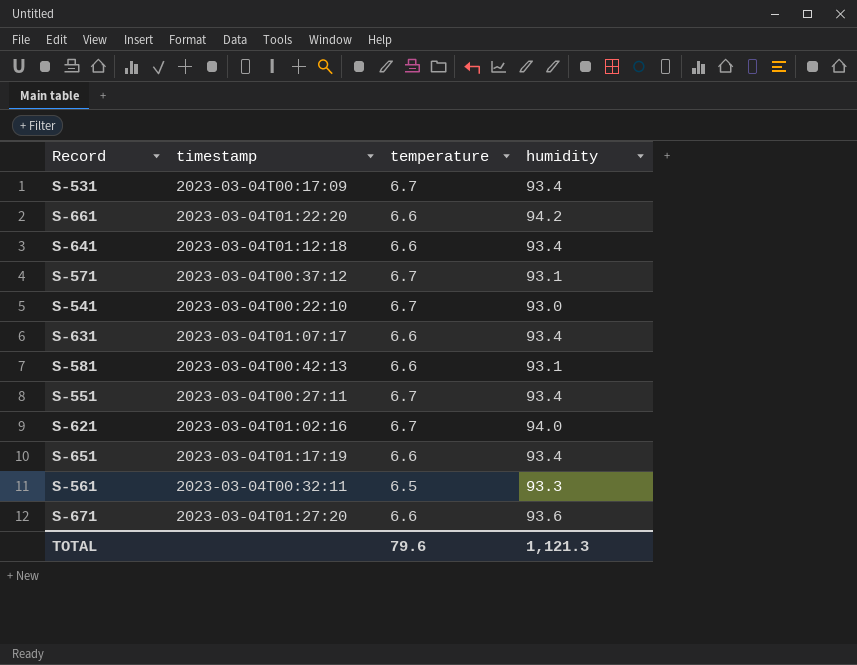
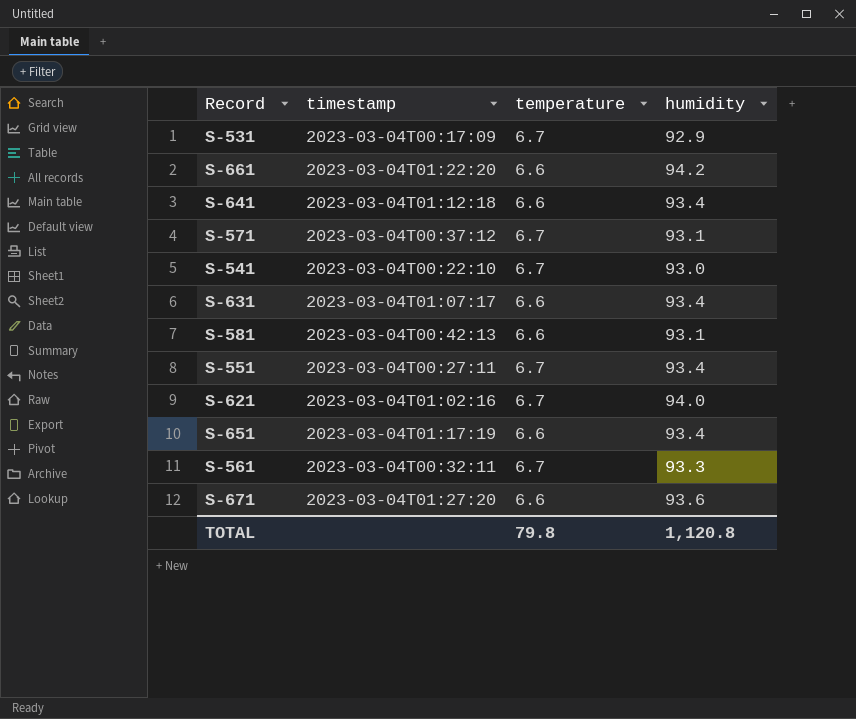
S-531 | humidity: 93.4 -> 92.9
S-561 | temperature: 6.5 -> 6.7
TOTAL | temperature: 79.6 -> 79.8
TOTAL | humidity: 1,121.3 -> 1,120.8

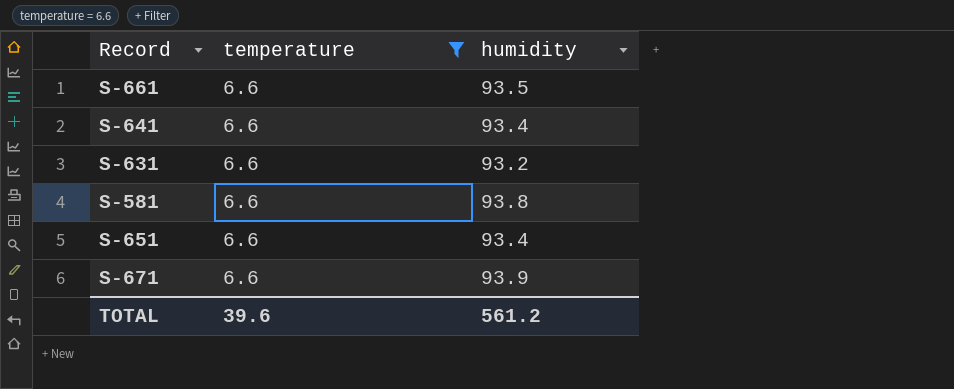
filter: none -> temperature = 6.6
column timestamp | position: 2 -> none
S-661 | humidity: 94.2 -> 93.5
S-631 | humidity: 93.4 -> 93.2
S-581 | humidity: 93.1 -> 93.8
S-671 | humidity: 93.6 -> 93.9
TOTAL | temperature: 79.8 -> 39.6
TOTAL | humidity: 1,120.8 -> 561.2

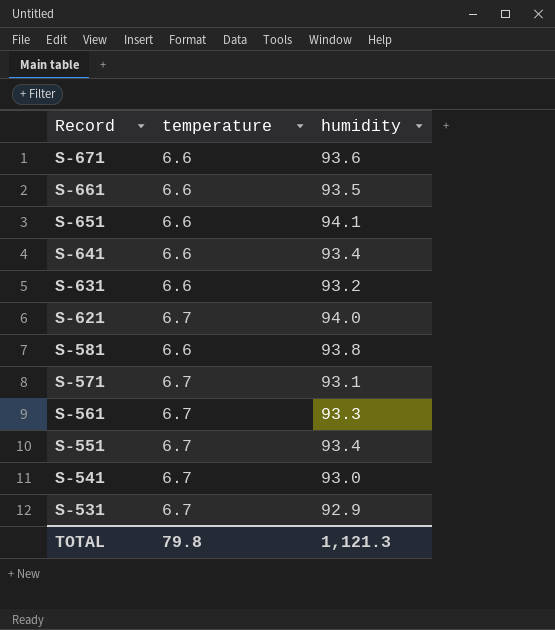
filter: temperature = 6.6 -> none
row order: none -> Record descending
S-671 | humidity: 93.9 -> 93.6
S-651 | humidity: 93.4 -> 94.1
TOTAL | temperature: 39.6 -> 79.8
TOTAL | humidity: 561.2 -> 1,121.3

